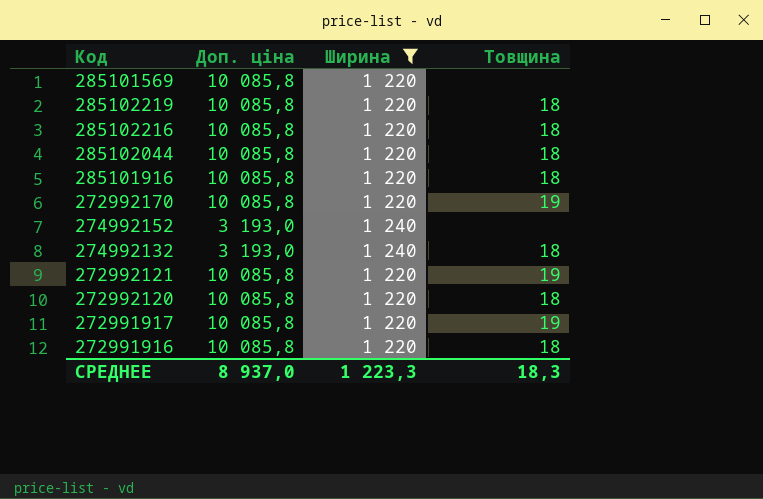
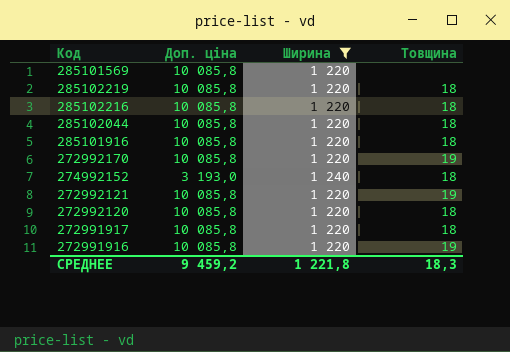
row 274992132: 3 193,0 | 1 240 | 18 -> none
274992152 | Товщина: none -> 18
272991917 | Товщина: 19 -> 18
272991916 | Товщина: 18 -> 19
СРЕДНЕЕ | Доп. ціна: 8 937,0 -> 9 459,2
СРЕДНЕЕ | Ширина: 1 223,3 -> 1 221,8

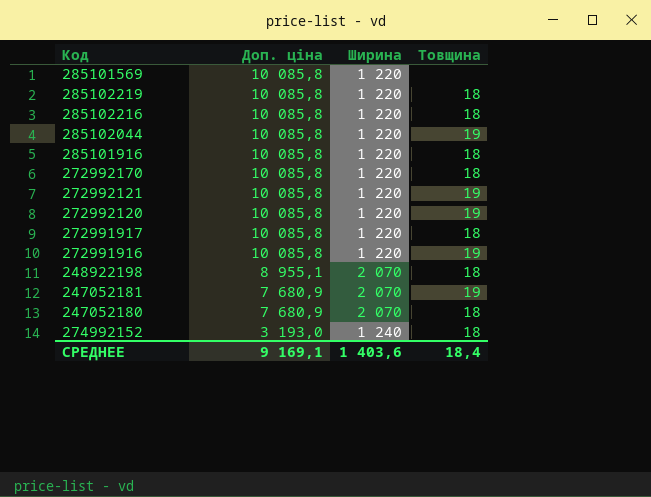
filter: Ширина != 2 070 -> none
row order: none -> Доп. ціна descending
285102044 | Товщина: 18 -> 19
272992170 | Товщина: 19 -> 18
272992120 | Товщина: 18 -> 19
СРЕДНЕЕ | Доп. ціна: 9 459,2 -> 9 169,1
СРЕДНЕЕ | Ширина: 1 221,8 -> 1 403,6
СРЕДНЕЕ | Товщина: 18,3 -> 18,4

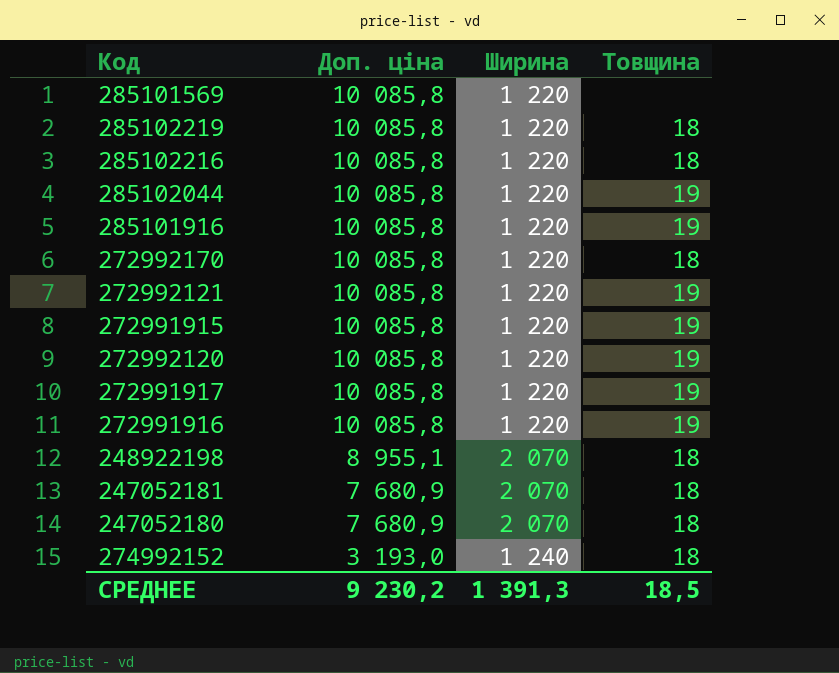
285101916 | Товщина: 18 -> 19
row 272991915: none -> 10 085,8 | 1 220 | 19
272991917 | Товщина: 18 -> 19
247052181 | Товщина: 19 -> 18
СРЕДНЕЕ | Доп. ціна: 9 169,1 -> 9 230,2
СРЕДНЕЕ | Ширина: 1 403,6 -> 1 391,3
СРЕДНЕЕ | Товщина: 18,4 -> 18,5

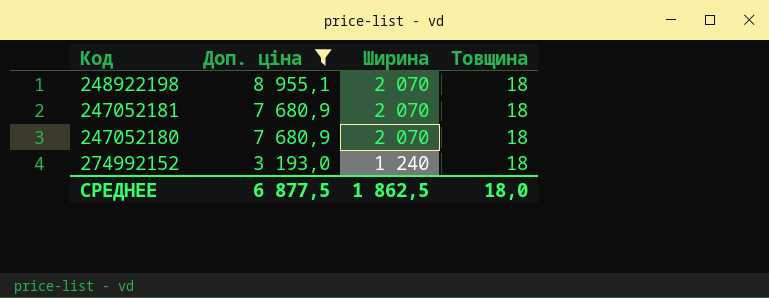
filter: none -> Доп. ціна != 10 085,8
СРЕДНЕЕ | Доп. ціна: 9 230,2 -> 6 877,5
СРЕДНЕЕ | Ширина: 1 391,3 -> 1 862,5
СРЕДНЕЕ | Товщина: 18,5 -> 18,0

